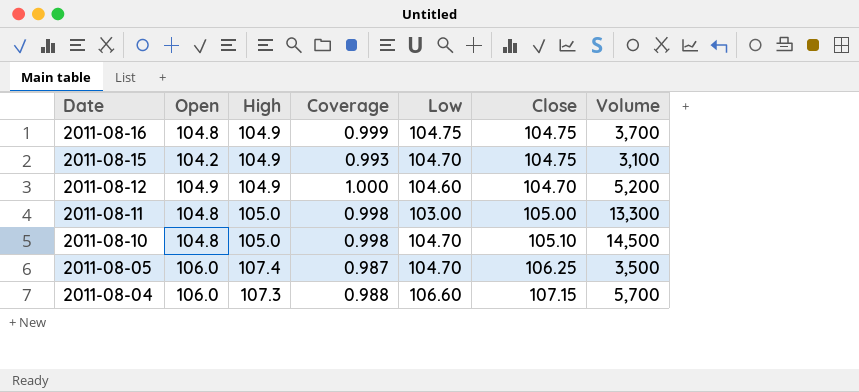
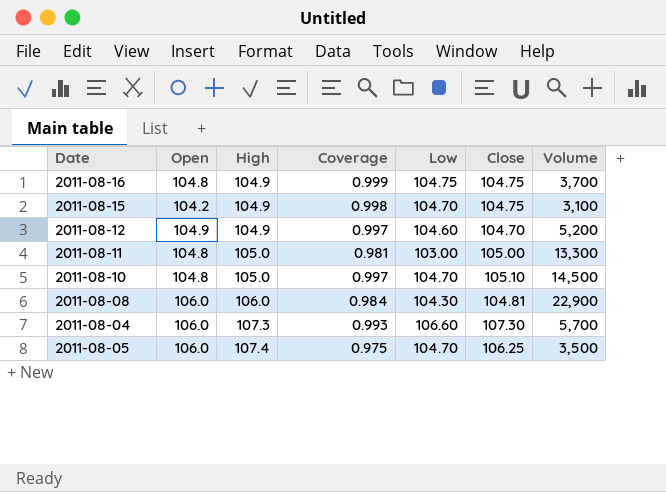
row order: Date descending -> High ascending
column Coverage | formula: [Open] / [High] -> [Low] / [High]
row 2011-08-08: none -> 106.0 | 106.0 | 0.984 | 104.30 | 104.81 | 22,900
2011-08-04 | Close: 107.15 -> 107.30

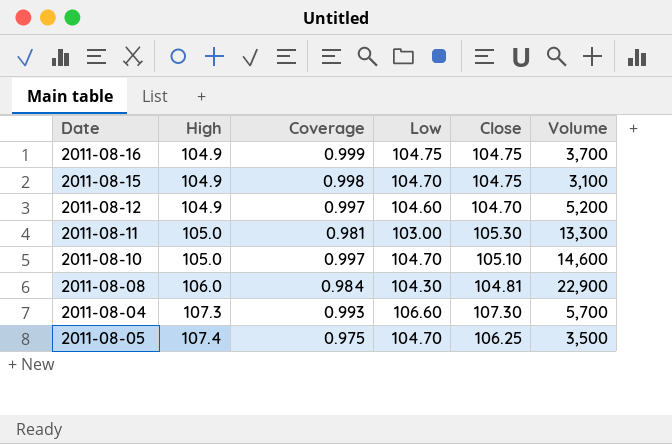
column Open | position: 2 -> none
2011-08-11 | Close: 105.00 -> 105.30
2011-08-10 | Volume: 14,500 -> 14,600

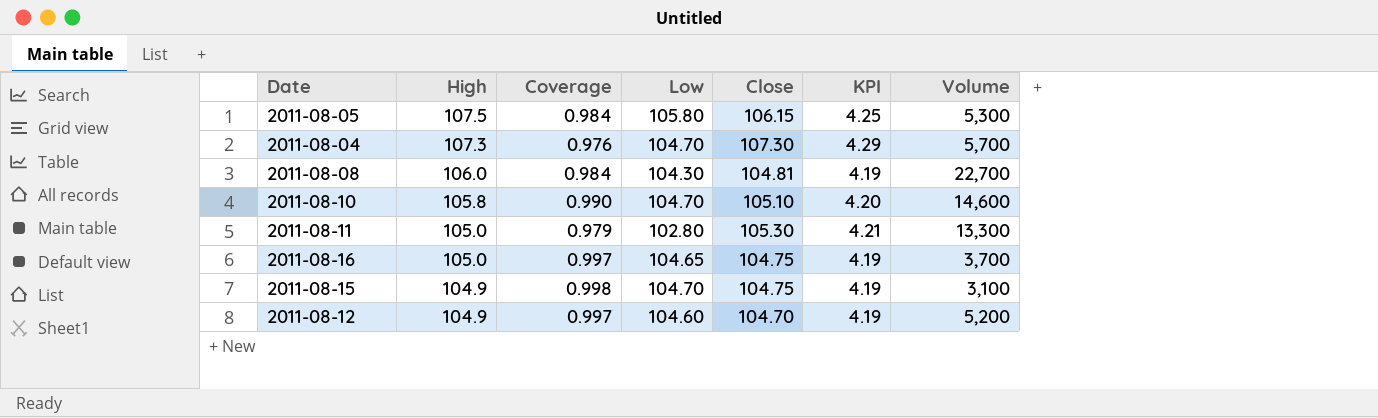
row order: High ascending -> High descending
column KPI | formula: none -> [Close] * 0.04
2011-08-05 | High: 107.4 -> 107.5
2011-08-05 | Coverage: 0.975 -> 0.984
2011-08-05 | Low: 104.70 -> 105.80
2011-08-05 | Close: 106.25 -> 106.15
2011-08-05 | Volume: 3,500 -> 5,300
2011-08-04 | Coverage: 0.993 -> 0.976
2011-08-04 | Low: 106.60 -> 104.70
2011-08-08 | Volume: 22,900 -> 22,700
2011-08-10 | High: 105.0 -> 105.8
2011-08-10 | Coverage: 0.997 -> 0.990
2011-08-11 | Coverage: 0.981 -> 0.979
2011-08-11 | Low: 103.00 -> 102.80
2011-08-16 | High: 104.9 -> 105.0
2011-08-16 | Coverage: 0.999 -> 0.997
2011-08-16 | Low: 104.75 -> 104.65

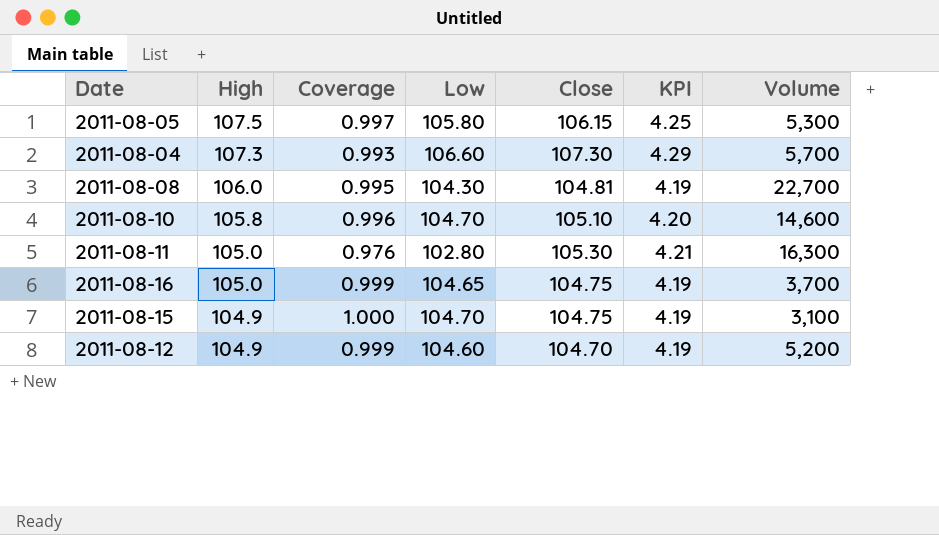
column Coverage | formula: [Low] / [High] -> [Low] / [Close]
2011-08-04 | Low: 104.70 -> 106.60
2011-08-11 | Volume: 13,300 -> 16,300

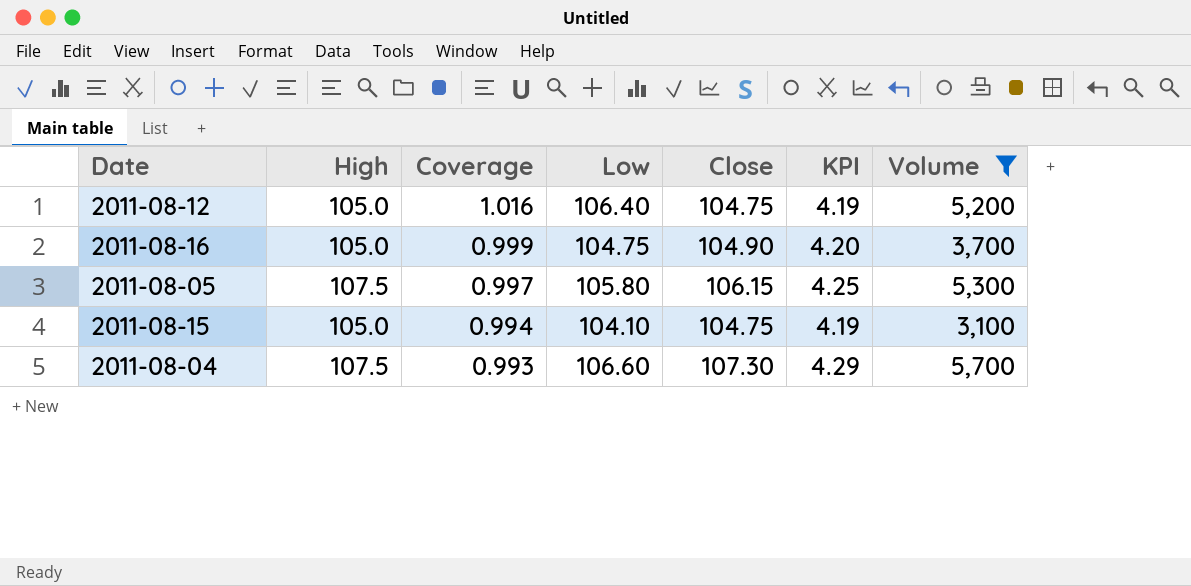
filter: none -> Volume <= 5,700
row order: High descending -> Coverage descending
2011-08-12 | High: 104.9 -> 105.0
2011-08-12 | Coverage: 0.999 -> 1.016
2011-08-12 | Low: 104.60 -> 106.40
2011-08-12 | Close: 104.70 -> 104.75
2011-08-16 | Low: 104.65 -> 104.75
2011-08-16 | Close: 104.75 -> 104.90
2011-08-16 | KPI: 4.19 -> 4.20
2011-08-15 | High: 104.9 -> 105.0
2011-08-15 | Coverage: 1.000 -> 0.994
2011-08-15 | Low: 104.70 -> 104.10
2011-08-04 | High: 107.3 -> 107.5

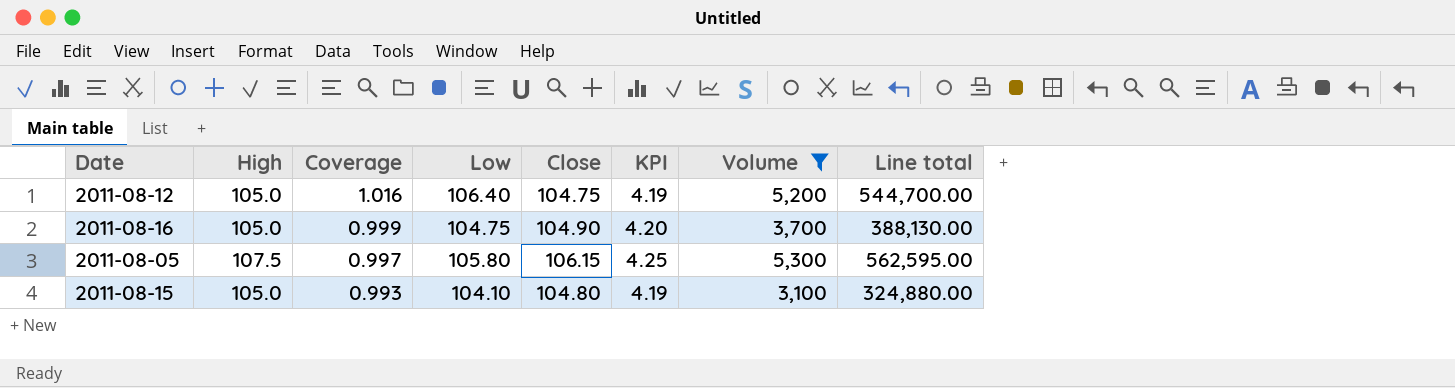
column Line total | formula: none -> [Close] * [Volume]
row 2011-08-04: 107.5 | 0.993 | 106.60 | 107.30 | 4.29 | 5,700 -> none
2011-08-15 | Coverage: 0.994 -> 0.993
2011-08-15 | Close: 104.75 -> 104.80

